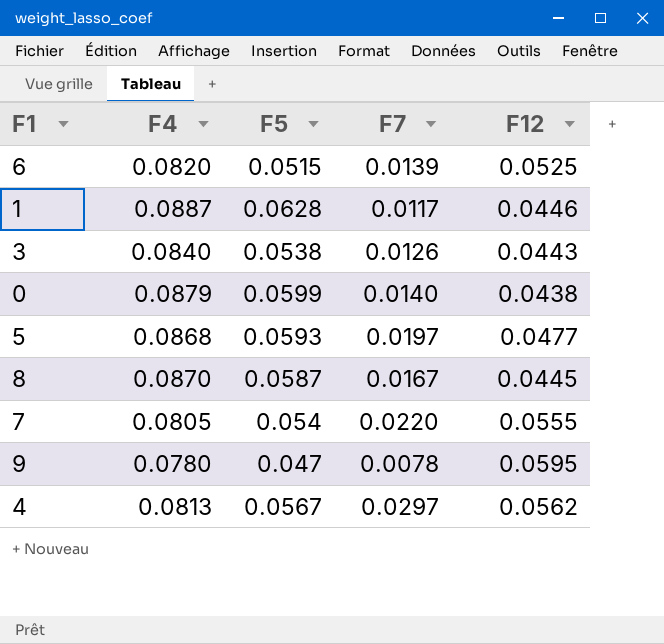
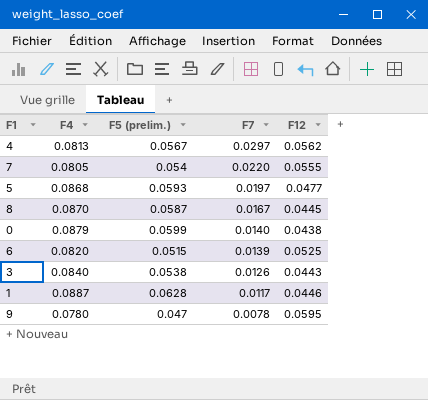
row order: none -> F7 descending
column name: F5 -> F5 (prelim.)

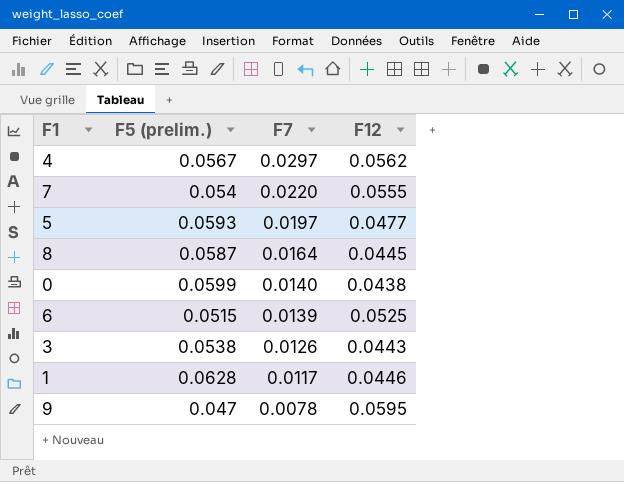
column F4 | position: 2 -> none
8 | F7: 0.0167 -> 0.0164

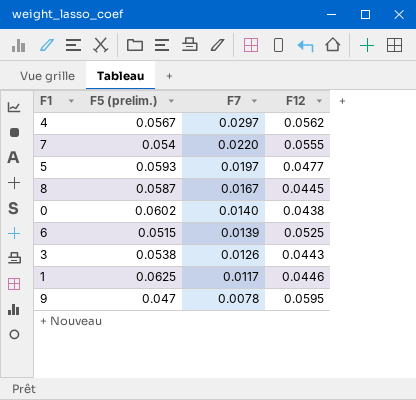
8 | F7: 0.0164 -> 0.0167
0 | F5 (prelim.): 0.0599 -> 0.0602
1 | F5 (prelim.): 0.0628 -> 0.0625

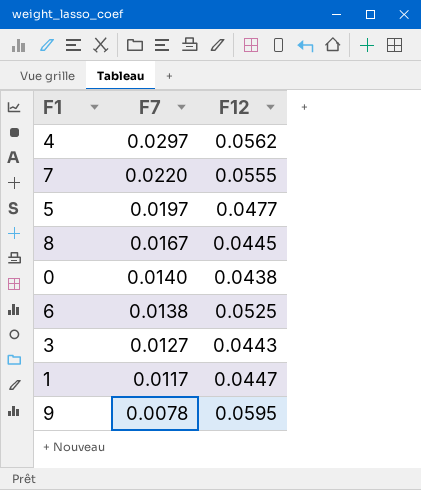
column F5 (prelim.) | position: 2 -> none
6 | F7: 0.0139 -> 0.0138
3 | F7: 0.0126 -> 0.0127
1 | F12: 0.0446 -> 0.0447

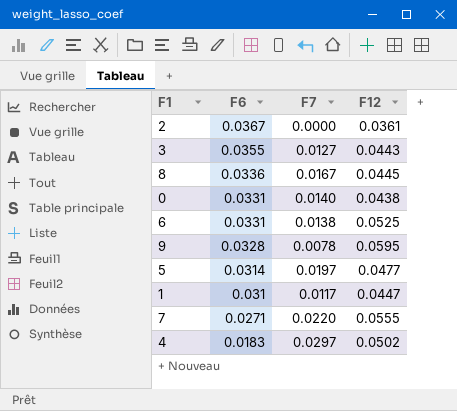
row order: F7 descending -> F6 descending
column F6 | position: none -> 2
row 2: none -> 0.0367 | 0.0000 | 0.0361
4 | F12: 0.0562 -> 0.0502

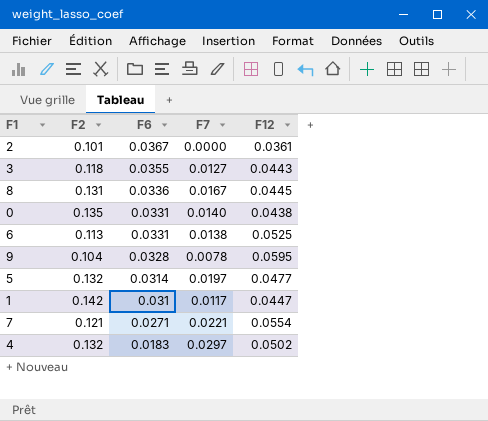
column F2 | position: none -> 2
7 | F7: 0.0220 -> 0.0221
7 | F12: 0.0555 -> 0.0554

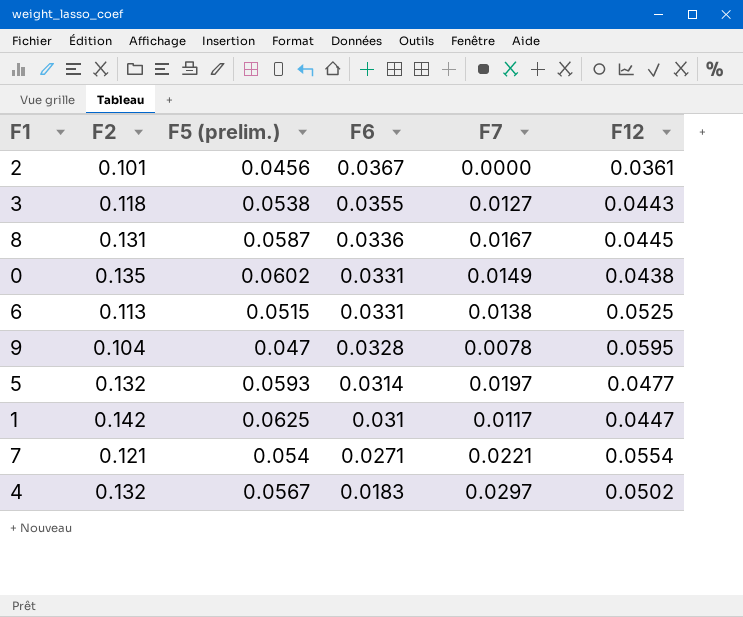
column F5 (prelim.) | position: none -> 3
0 | F7: 0.0140 -> 0.0149

